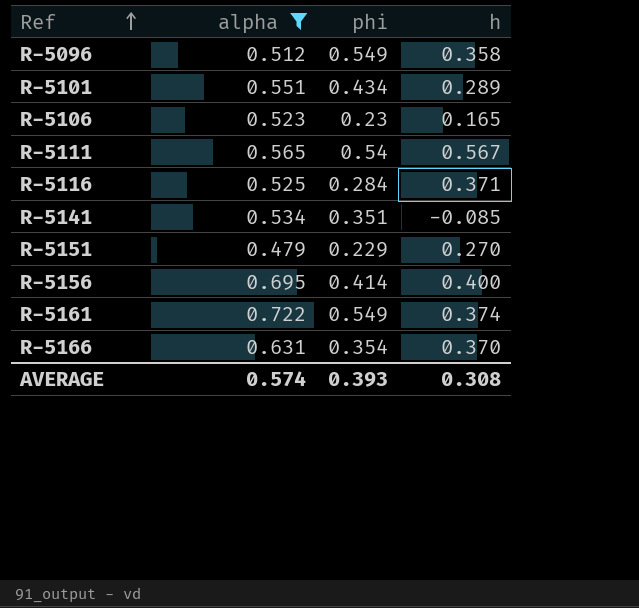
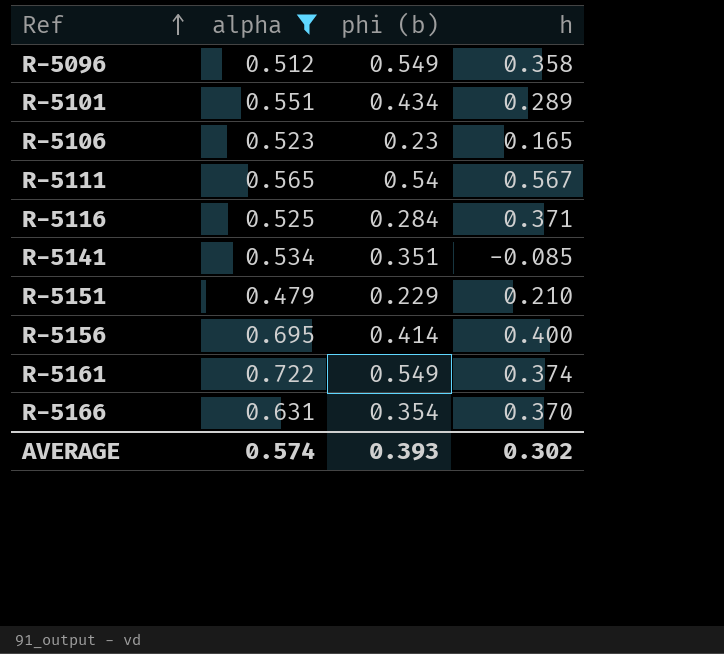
column name: phi -> phi (b)
R-5151 | h: 0.270 -> 0.210
AVERAGE | h: 0.308 -> 0.302

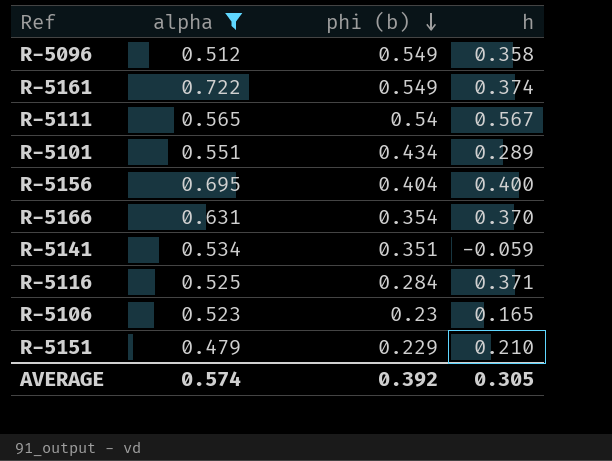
row order: Ref ascending -> phi (b) descending
R-5156 | phi (b): 0.414 -> 0.404
R-5141 | h: -0.085 -> -0.059
AVERAGE | phi (b): 0.393 -> 0.392
AVERAGE | h: 0.302 -> 0.305

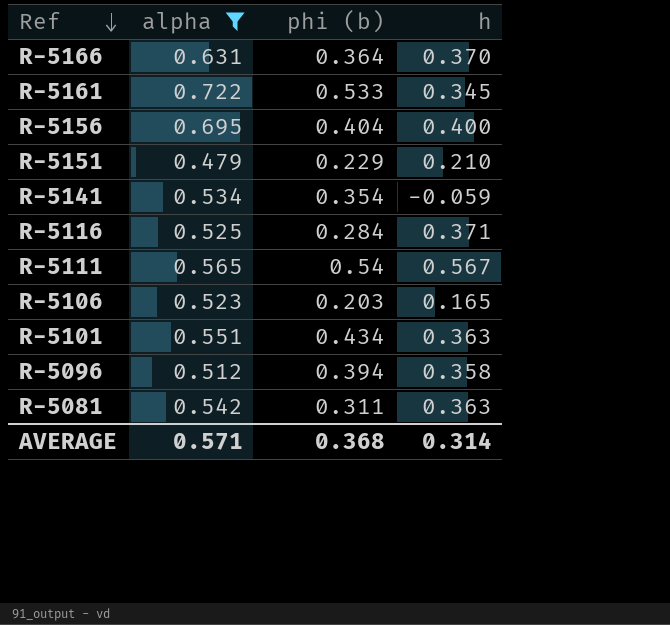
row order: phi (b) descending -> Ref descending
R-5166 | phi (b): 0.354 -> 0.364
R-5161 | phi (b): 0.549 -> 0.533
R-5161 | h: 0.374 -> 0.345
R-5141 | phi (b): 0.351 -> 0.354
R-5106 | phi (b): 0.23 -> 0.203
R-5101 | h: 0.289 -> 0.363
R-5096 | phi (b): 0.549 -> 0.394
row R-5081: none -> 0.542 | 0.311 | 0.363
AVERAGE | alpha: 0.574 -> 0.571
AVERAGE | phi (b): 0.392 -> 0.368
AVERAGE | h: 0.305 -> 0.314

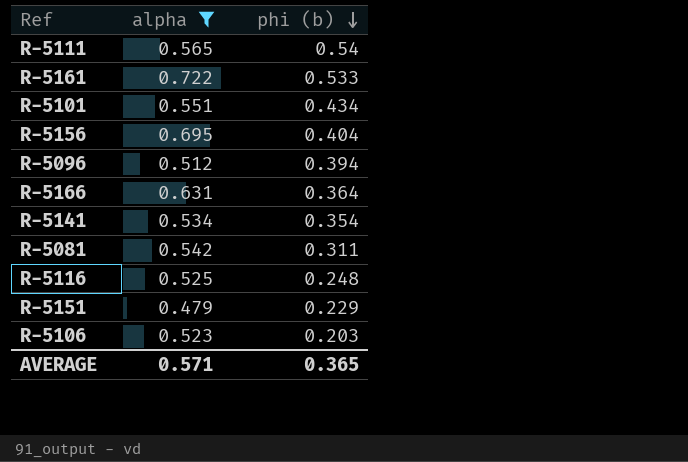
row order: Ref descending -> phi (b) descending
column h | position: 4 -> none
R-5116 | phi (b): 0.284 -> 0.248
AVERAGE | phi (b): 0.368 -> 0.365

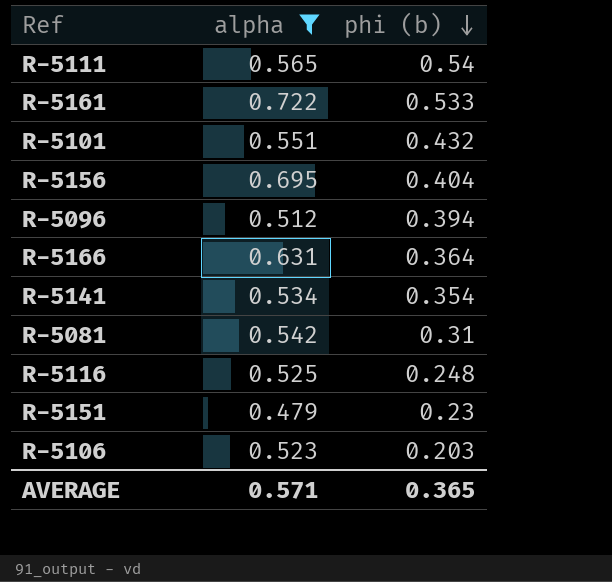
R-5101 | phi (b): 0.434 -> 0.432
R-5081 | phi (b): 0.311 -> 0.31
R-5151 | phi (b): 0.229 -> 0.23

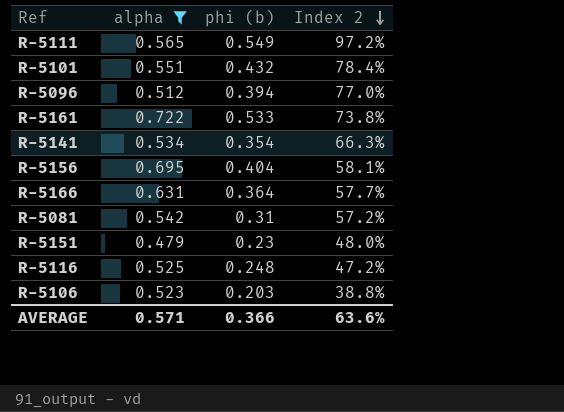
row order: phi (b) descending -> Index 2 descending
column Index 2 | formula: none -> [phi (b)] / [alpha]
R-5111 | phi (b): 0.54 -> 0.549
AVERAGE | phi (b): 0.365 -> 0.366

